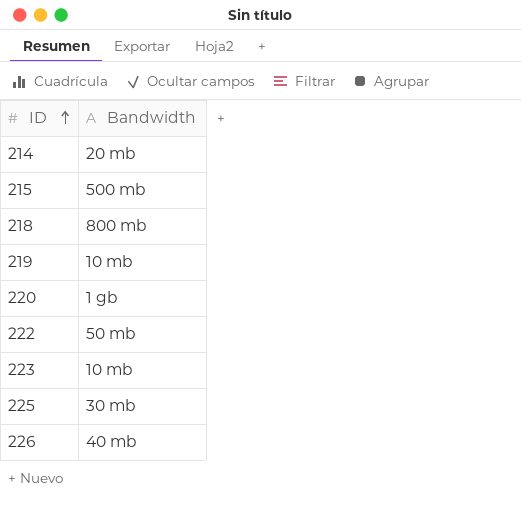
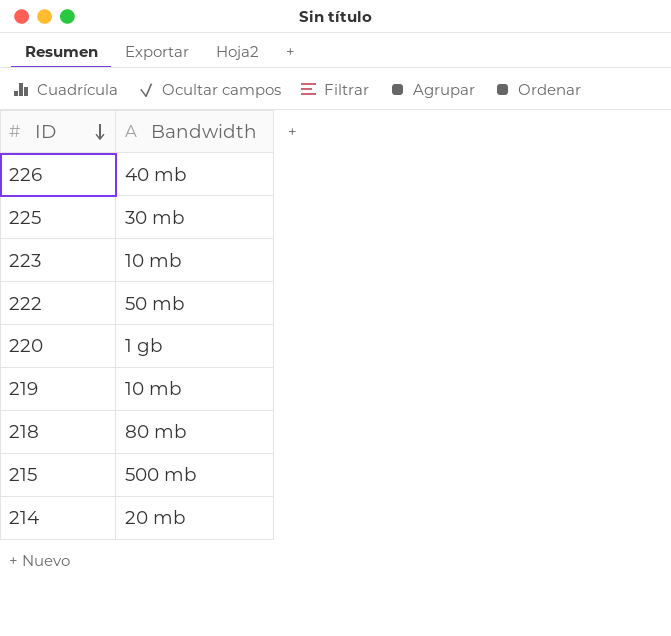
row order: ID ascending -> ID descending
218 | Bandwidth: 800 mb -> 80 mb

